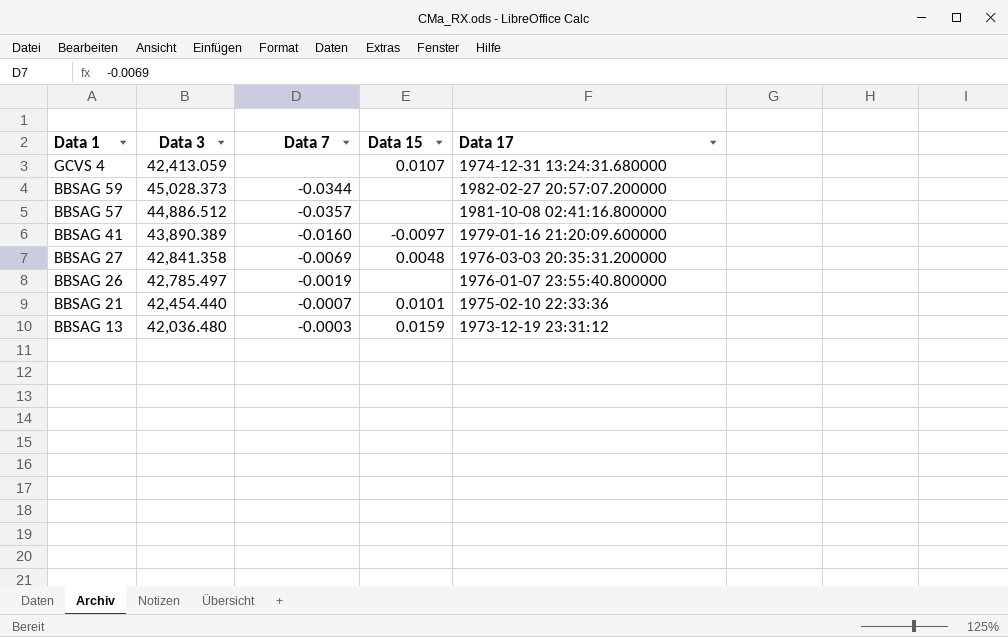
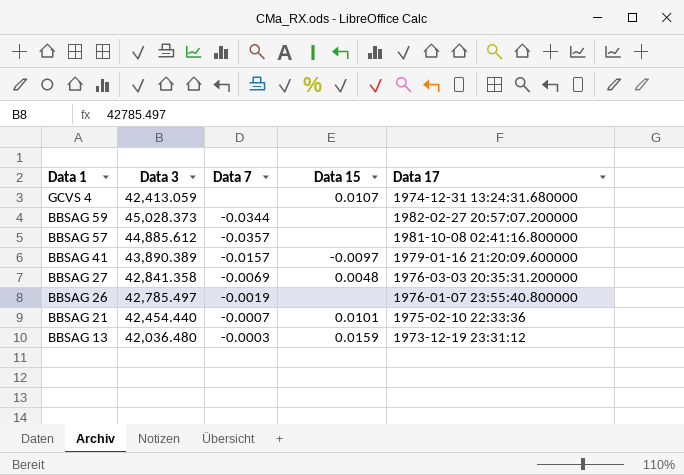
BBSAG 57 | Data 3: 44,886.512 -> 44,885.612
BBSAG 41 | Data 7: -0.0160 -> -0.0157

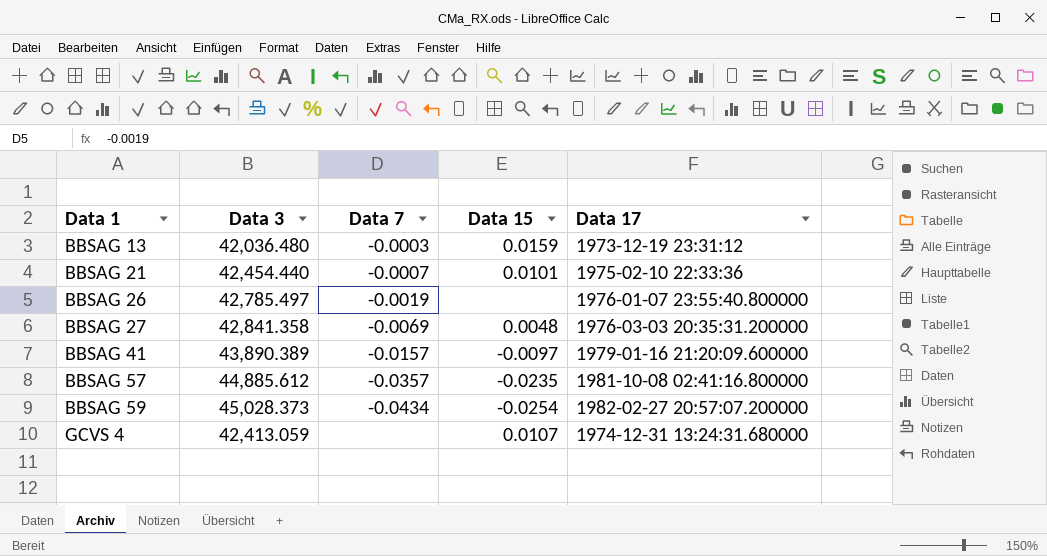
row order: Data 1 descending -> Data 1 ascending
BBSAG 57 | Data 15: none -> -0.0235
BBSAG 59 | Data 7: -0.0344 -> -0.0434
BBSAG 59 | Data 15: none -> -0.0254

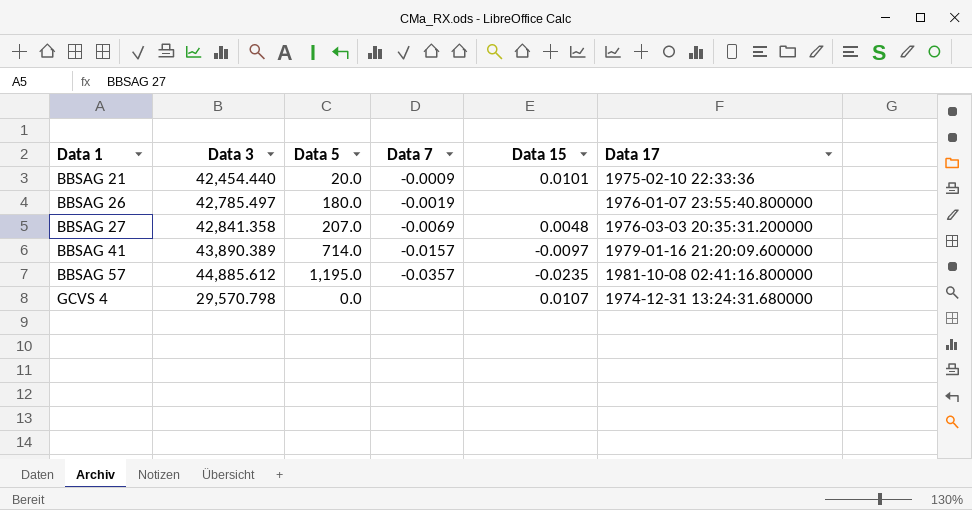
column Data 5 | position: none -> 3
row BBSAG 13: 42,036.480 | -0.0003 | 0.0159 | 1973-12-19 23:31:12 -> none
row BBSAG 59: 45,028.373 | -0.0434 | -0.0254 | 1982-02-27 20:57:07.200000 -> none
BBSAG 21 | Data 7: -0.0007 -> -0.0009
GCVS 4 | Data 3: 42,413.059 -> 29,570.798

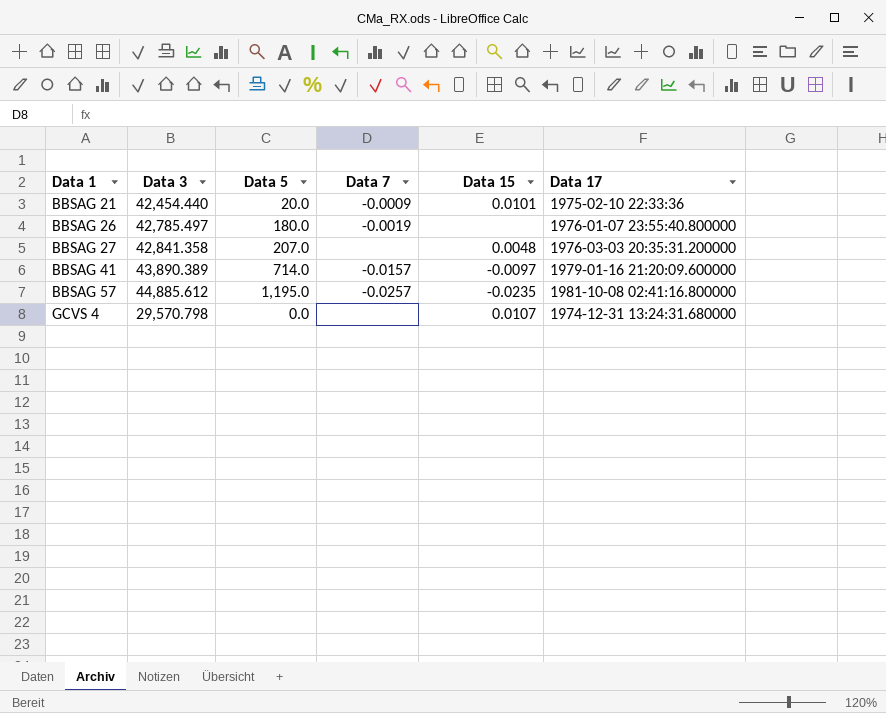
BBSAG 27 | Data 7: -0.0069 -> none
BBSAG 57 | Data 7: -0.0357 -> -0.0257

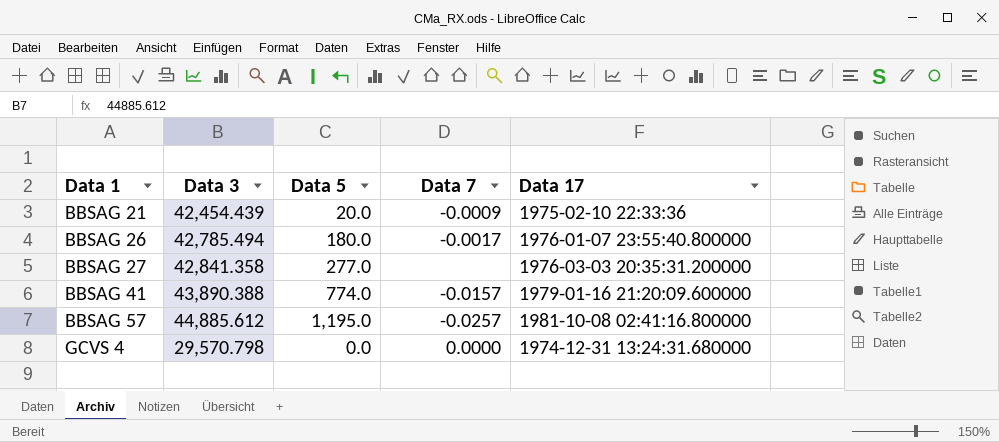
column Data 15 | position: 5 -> none
BBSAG 21 | Data 3: 42,454.440 -> 42,454.439
BBSAG 26 | Data 3: 42,785.497 -> 42,785.494
BBSAG 26 | Data 7: -0.0019 -> -0.0017
BBSAG 27 | Data 5: 207.0 -> 277.0
BBSAG 41 | Data 3: 43,890.389 -> 43,890.388
BBSAG 41 | Data 5: 714.0 -> 774.0
GCVS 4 | Data 7: none -> 0.0000

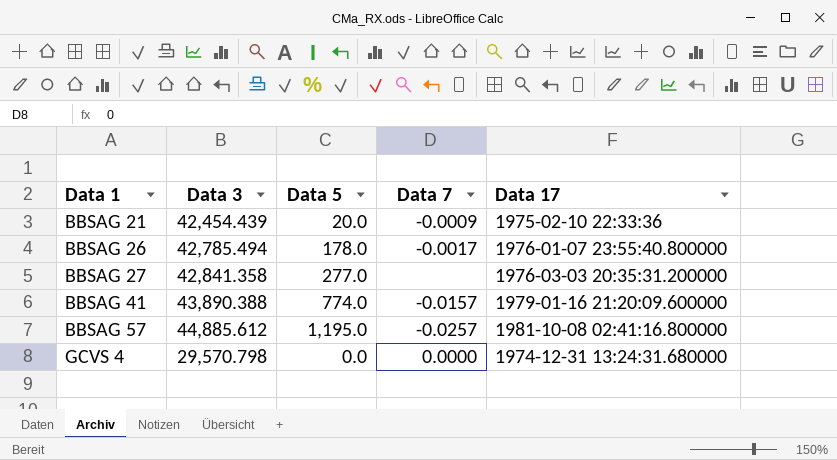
BBSAG 26 | Data 5: 180.0 -> 178.0

